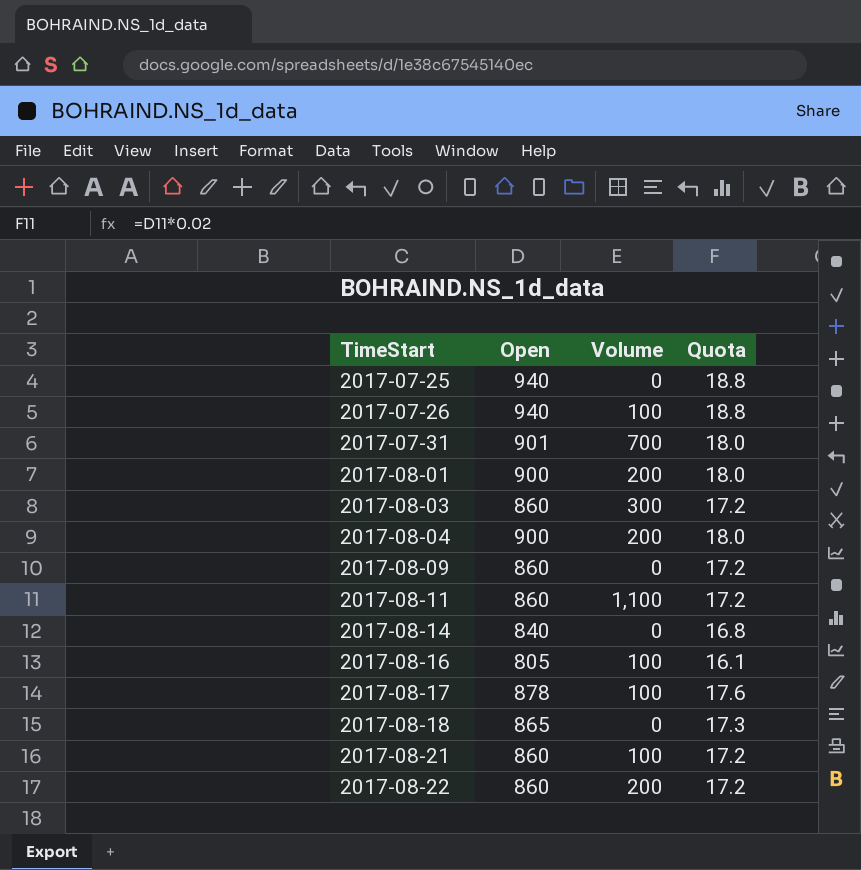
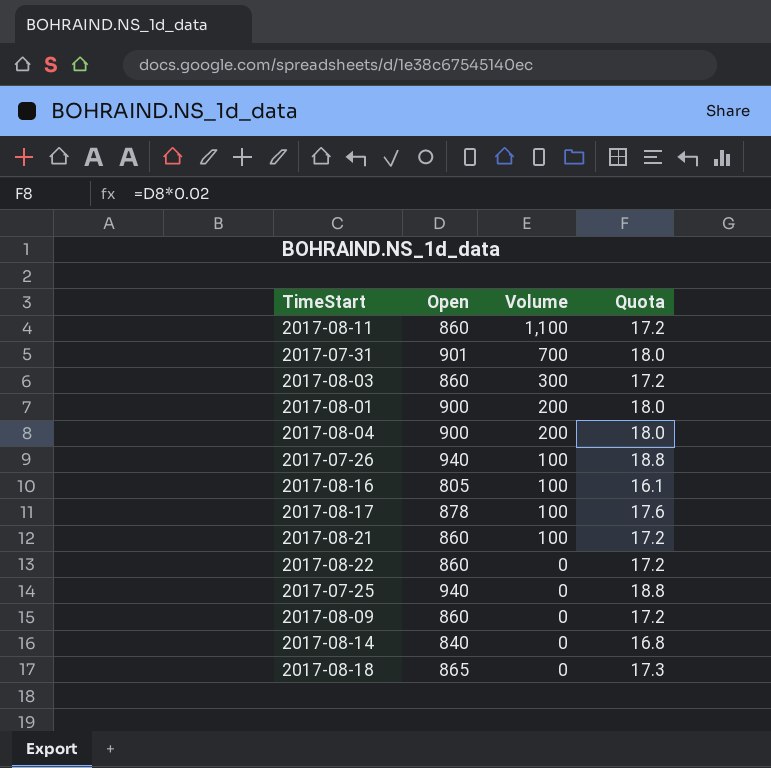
row order: TimeStart ascending -> Volume descending
2017-08-22 | Volume: 200 -> 0

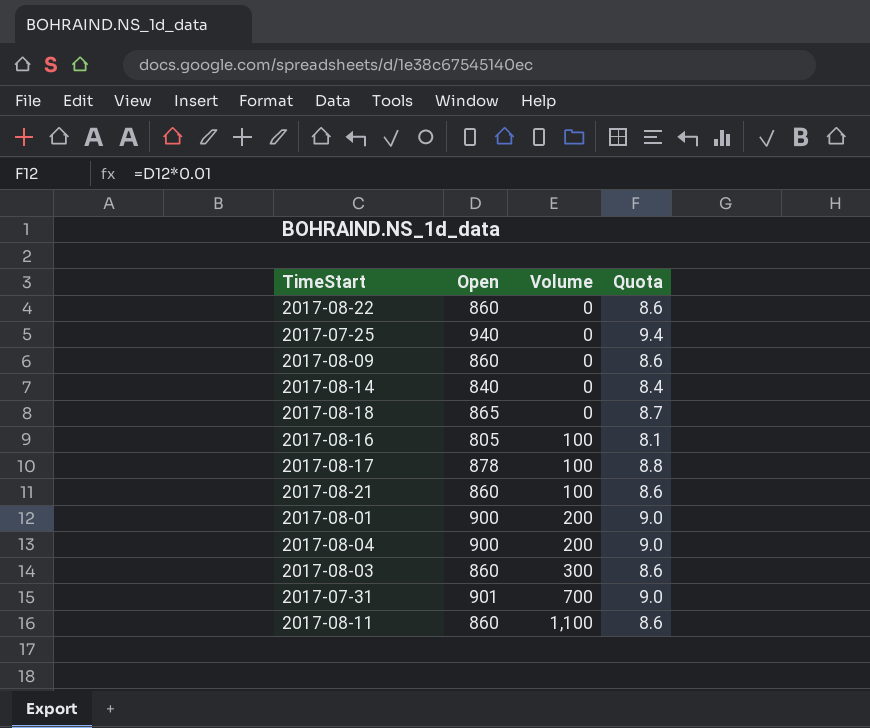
row order: Volume descending -> Volume ascending
column Quota | formula: [Open] * 0.02 -> [Open] * 0.01
row 2017-07-26: 940 | 100 | 18.8 -> none

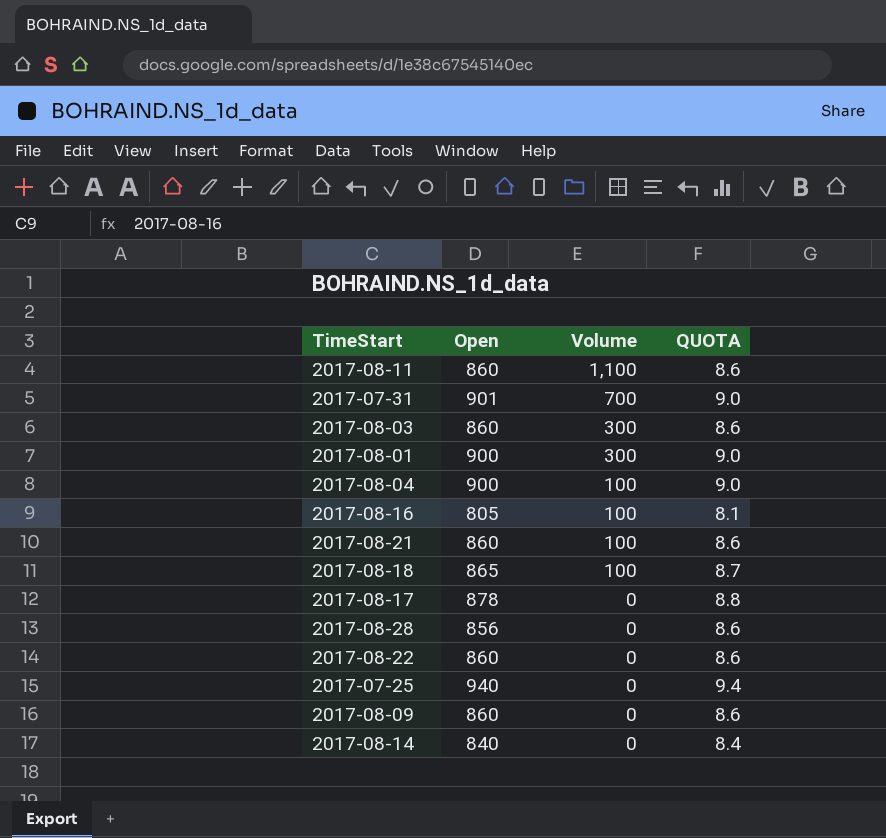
row order: Volume ascending -> Volume descending
column name: Quota -> QUOTA
2017-08-01 | Volume: 200 -> 300
2017-08-04 | Volume: 200 -> 100
2017-08-18 | Volume: 0 -> 100
2017-08-17 | Volume: 100 -> 0
row 2017-08-28: none -> 856 | 0 | 8.6

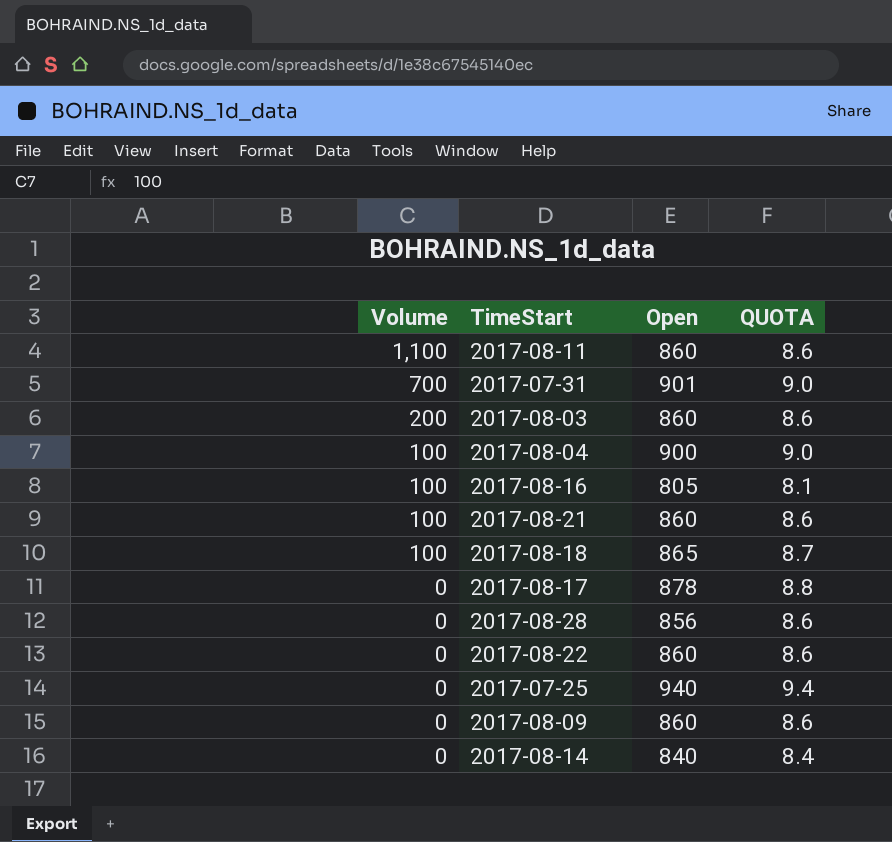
column Volume | position: 3 -> 1
row 2017-08-01: 900 | 300 | 9.0 -> none
2017-08-03 | Volume: 300 -> 200

